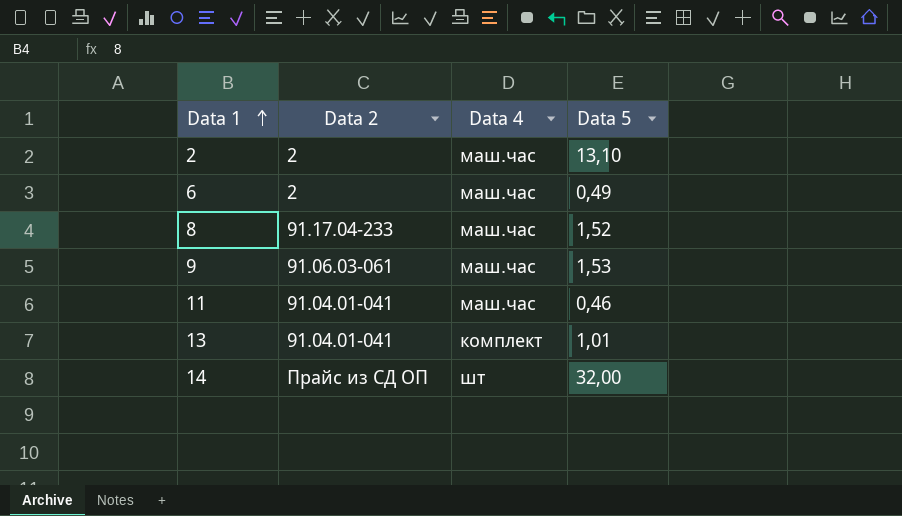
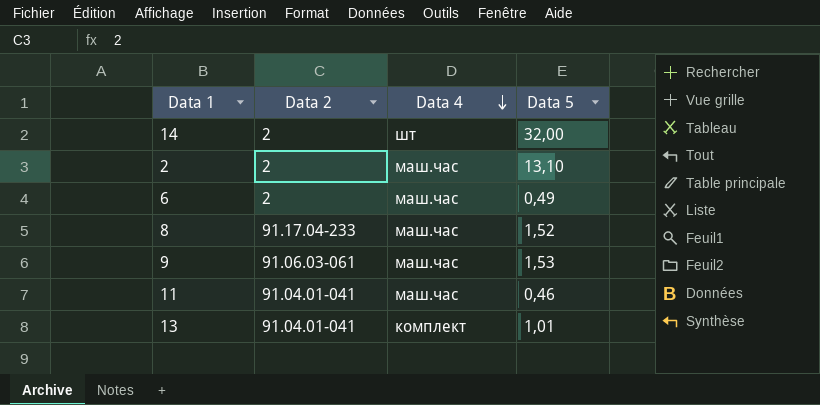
row order: Data 1 ascending -> Data 4 descending
14 | Data 2: Прайс из СД ОП -> 2

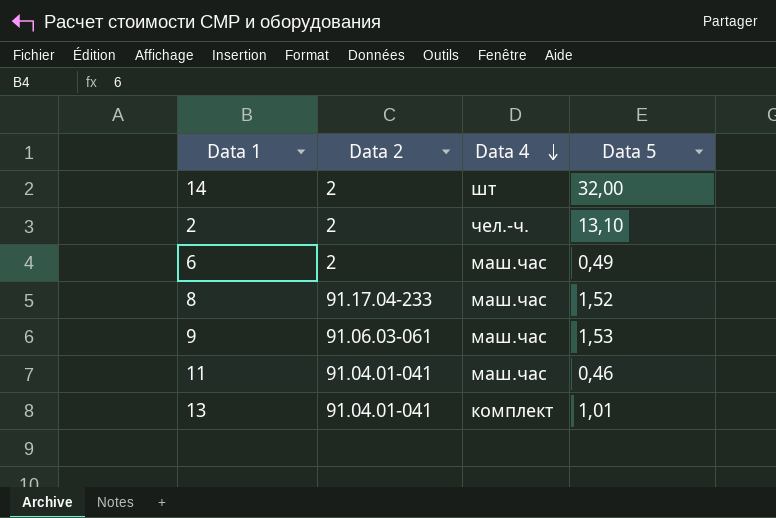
2 | Data 4: маш.час -> чел.-ч.

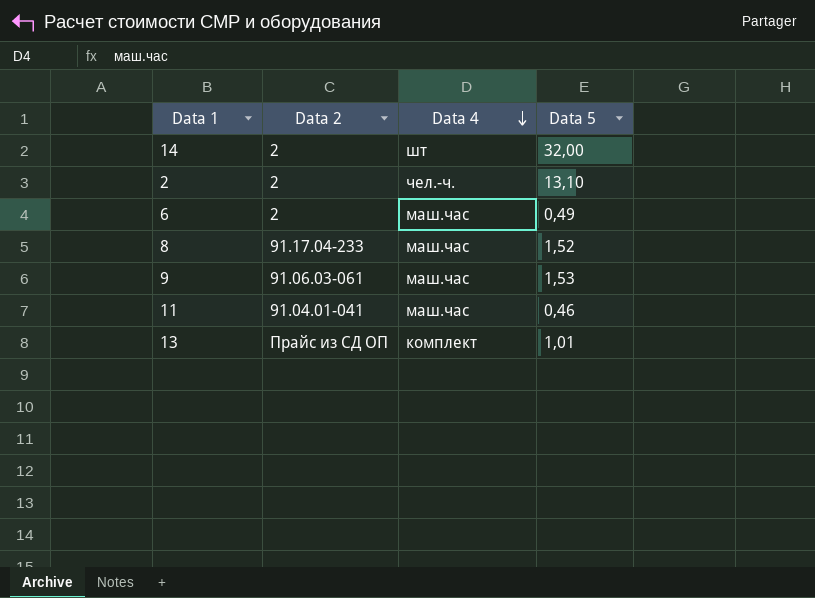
13 | Data 2: 91.04.01-041 -> Прайс из СД ОП

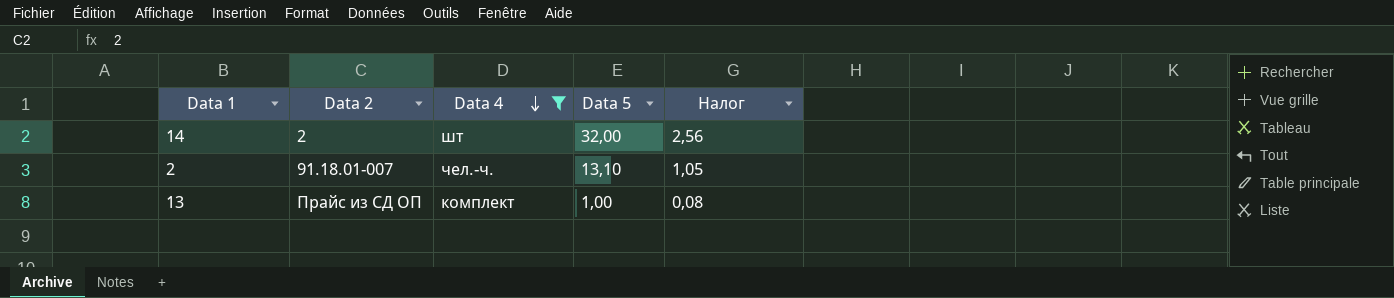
filter: none -> Data 4 != маш.час
column Налог | formula: none -> [Data 5] * 0,08
2 | Data 2: 2 -> 91.18.01-007
13 | Data 5: 1,01 -> 1,00

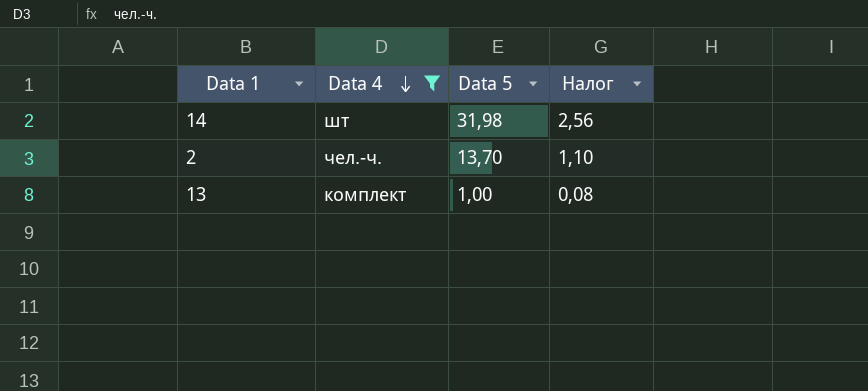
column Data 2 | position: 2 -> none
14 | Data 5: 32,00 -> 31,98
2 | Data 5: 13,10 -> 13,70
2 | Налог: 1,05 -> 1,10

